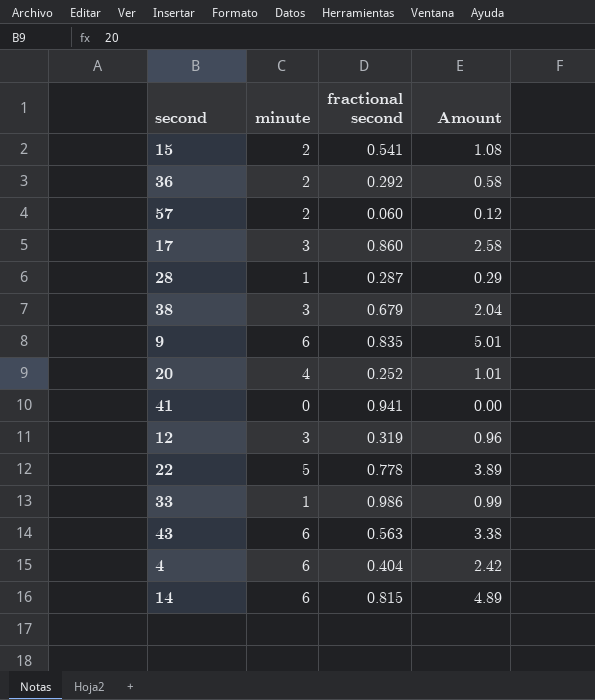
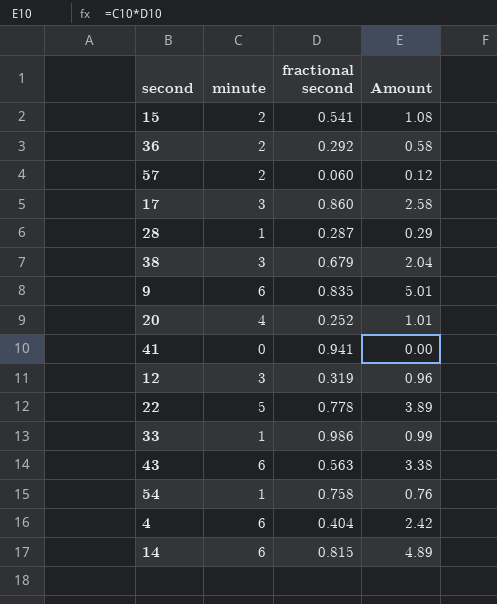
row 54: none -> 1 | 0.758 | 0.76

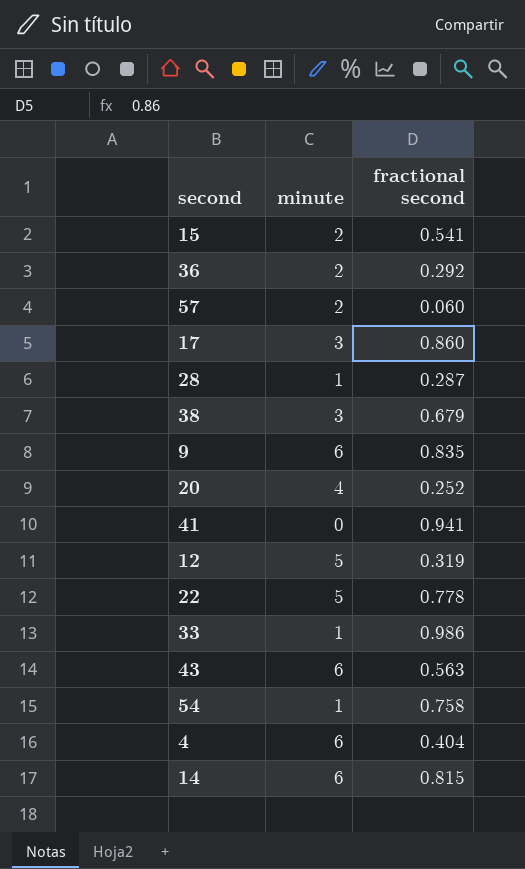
column Amount | formula: [minute] * [fractional second] -> none
12 | minute: 3 -> 5

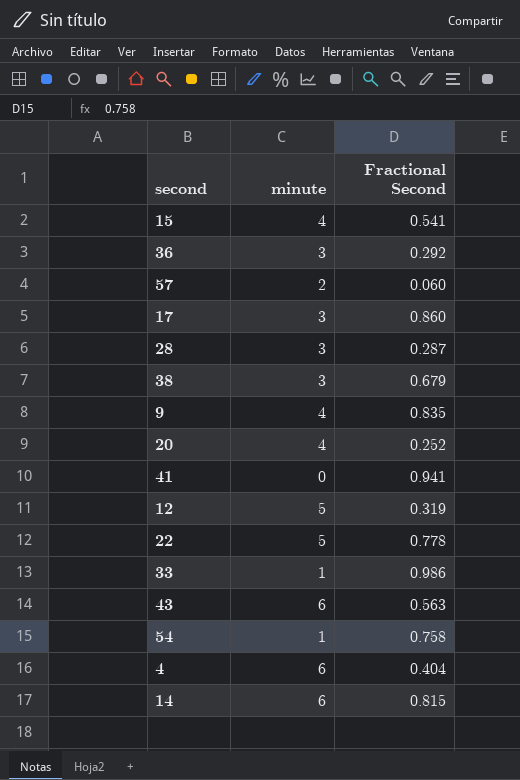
column name: fractional second -> Fractional Second
15 | minute: 2 -> 4
36 | minute: 2 -> 3
28 | minute: 1 -> 3
9 | minute: 6 -> 4

